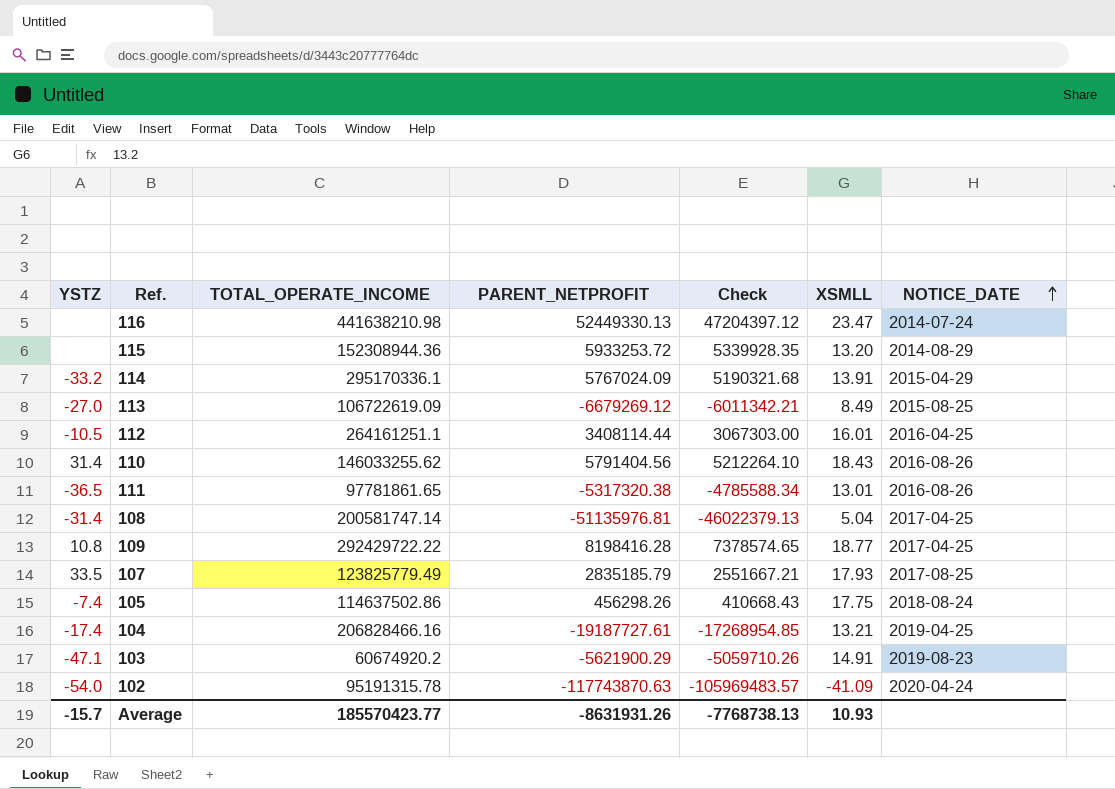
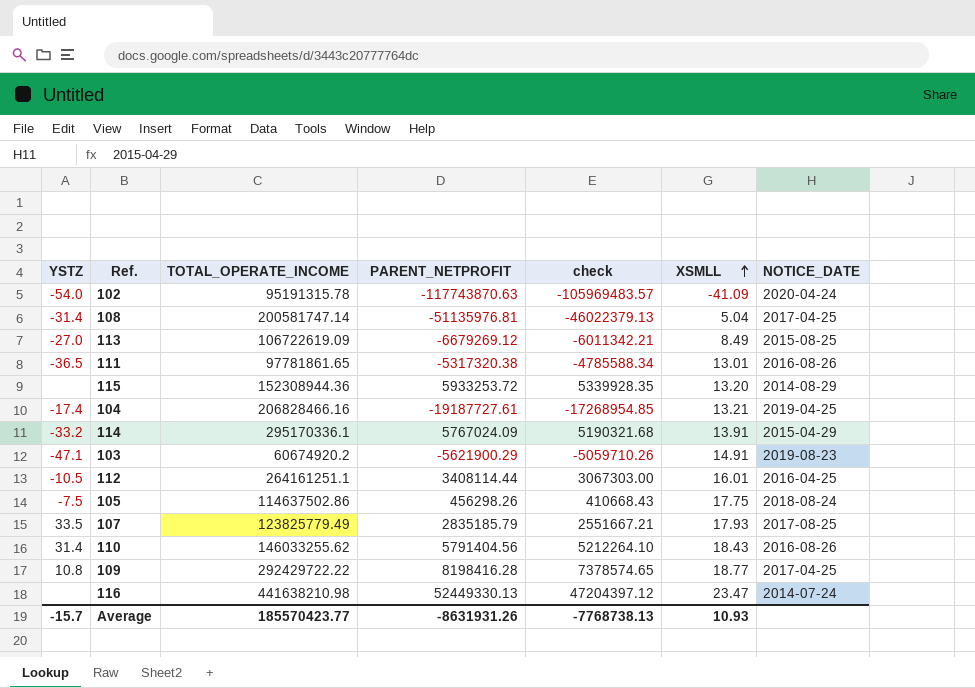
row order: NOTICE_DATE ascending -> XSMLL ascending
column name: Check -> check
105 | YSTZ: -7.4 -> -7.5

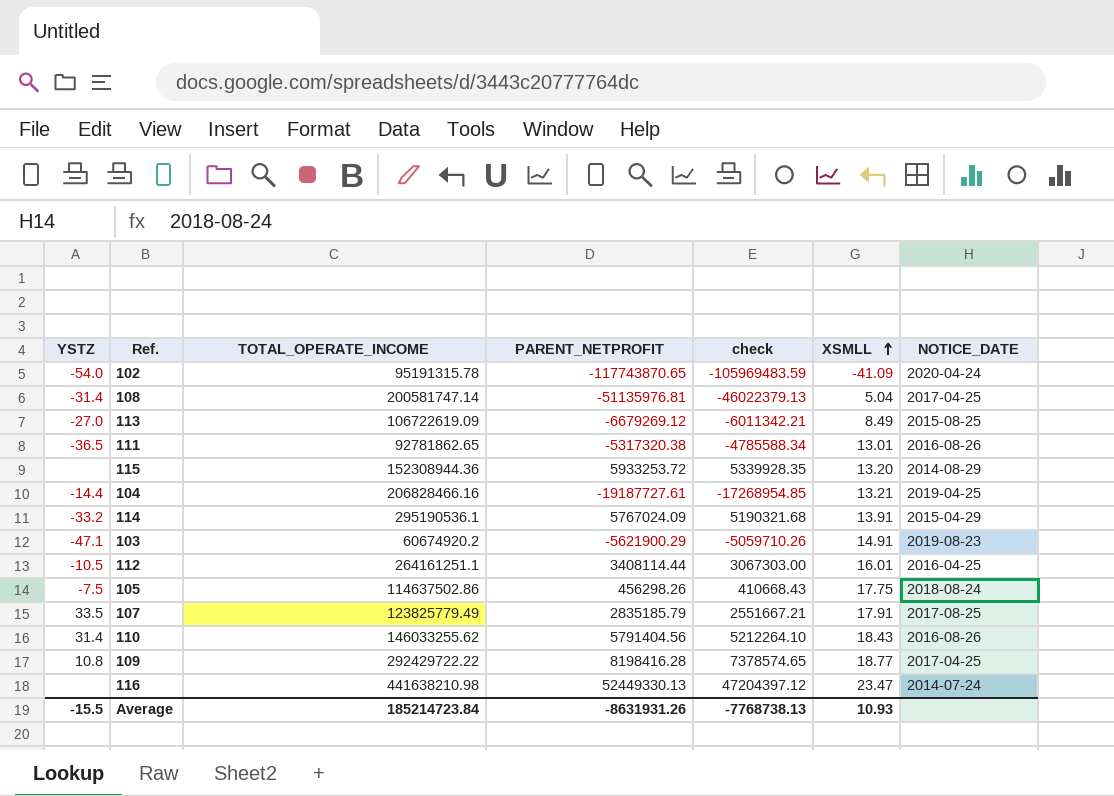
102 | PARENT_NETPROFIT: -117743870.63 -> -117743870.65
102 | check: -105969483.57 -> -105969483.59
111 | TOTAL_OPERATE_INCOME: 97781861.65 -> 92781862.65
104 | YSTZ: -17.4 -> -14.4
114 | TOTAL_OPERATE_INCOME: 295170336.1 -> 295190536.1
107 | XSMLL: 17.93 -> 17.91
Average | YSTZ: -15.7 -> -15.5
Average | TOTAL_OPERATE_INCOME: 185570423.77 -> 185214723.84

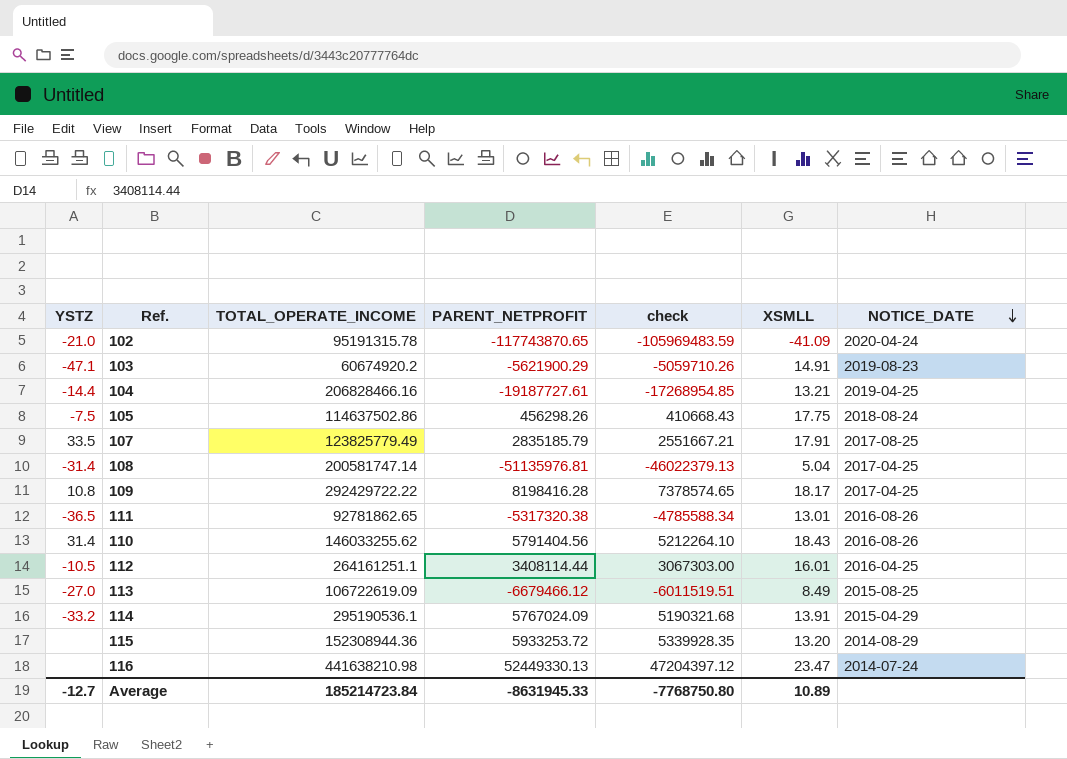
row order: XSMLL ascending -> NOTICE_DATE descending
102 | YSTZ: -54.0 -> -21.0
109 | XSMLL: 18.77 -> 18.17
113 | PARENT_NETPROFIT: -6679269.12 -> -6679466.12
113 | check: -6011342.21 -> -6011519.51
Average | YSTZ: -15.5 -> -12.7
Average | PARENT_NETPROFIT: -8631931.26 -> -8631945.33
Average | check: -7768738.13 -> -7768750.80
Average | XSMLL: 10.93 -> 10.89

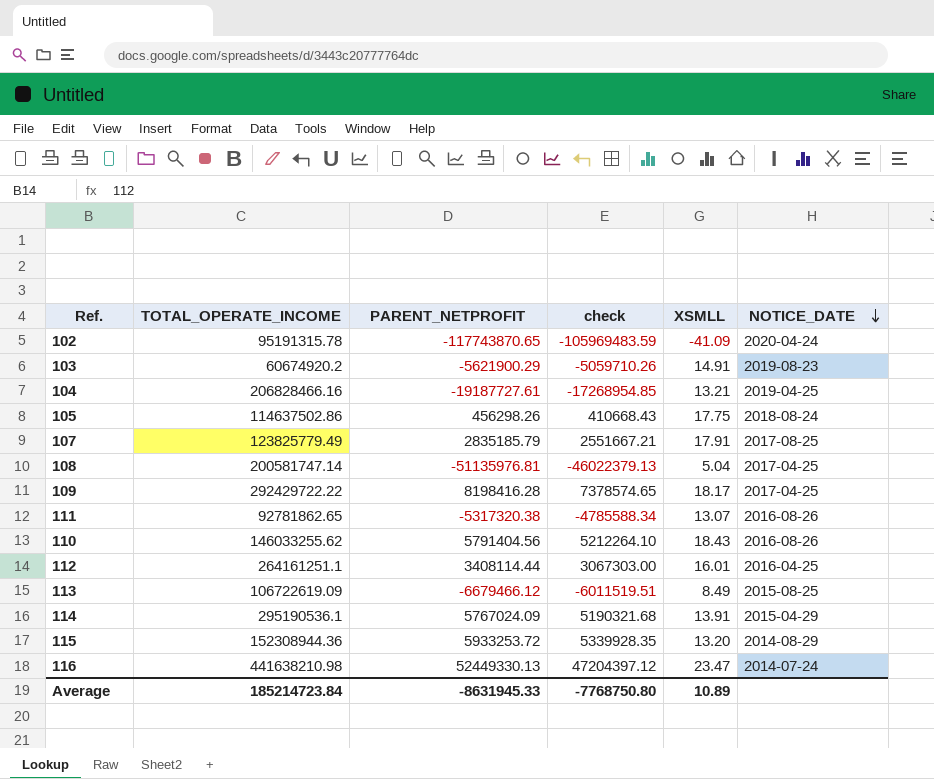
column YSTZ | position: 1 -> none
111 | XSMLL: 13.01 -> 13.07

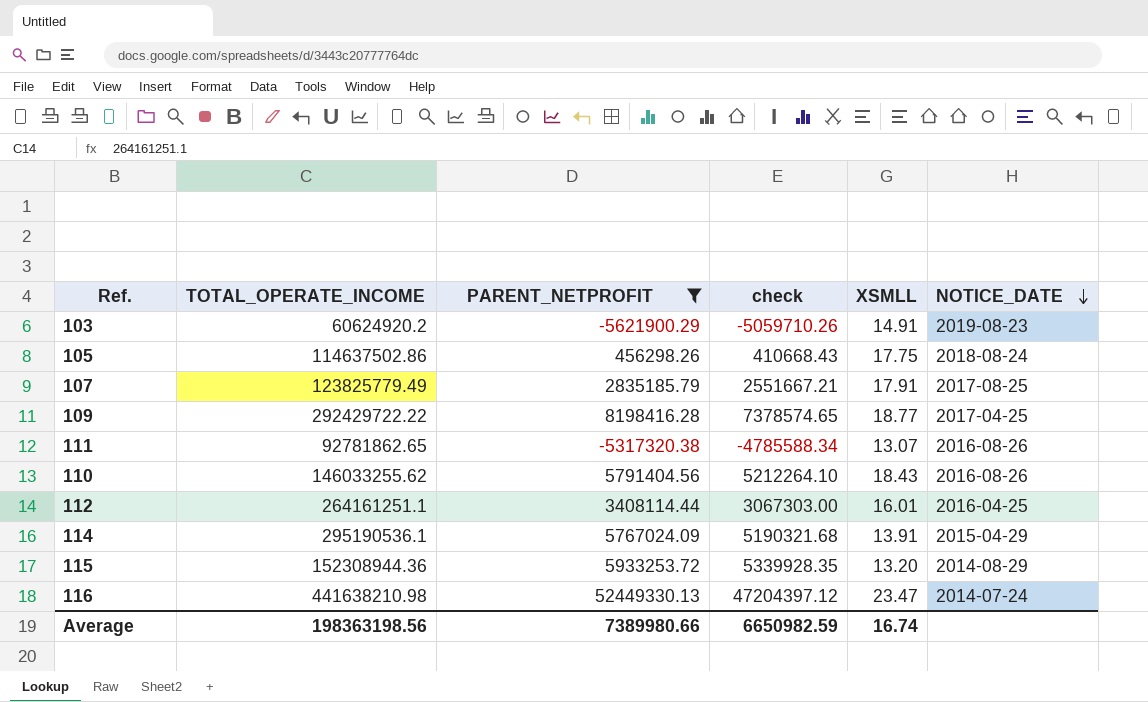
filter: none -> PARENT_NETPROFIT >= -5621900.29
103 | TOTAL_OPERATE_INCOME: 60674920.2 -> 60624920.2
109 | XSMLL: 18.17 -> 18.77
Average | TOTAL_OPERATE_INCOME: 185214723.84 -> 198363198.56
Average | PARENT_NETPROFIT: -8631945.33 -> 7389980.66
Average | check: -7768750.80 -> 6650982.59
Average | XSMLL: 10.89 -> 16.74

